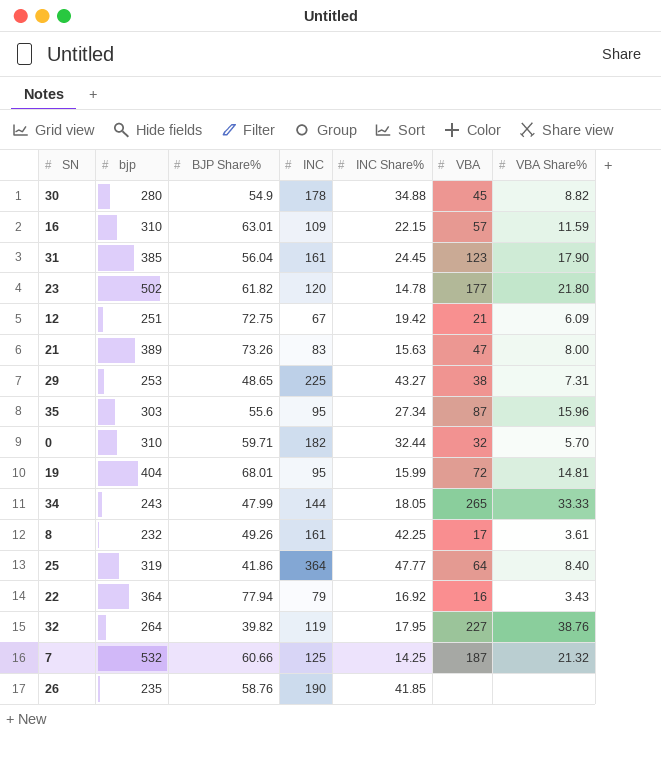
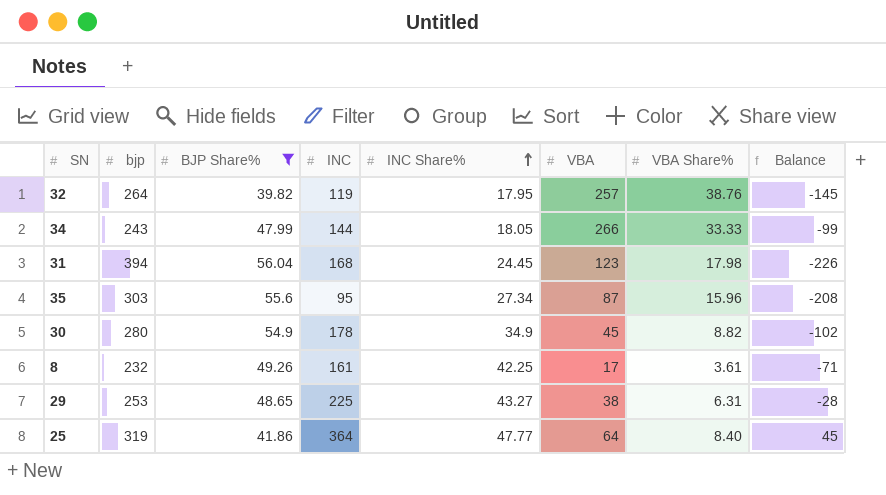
filter: none -> BJP Share% <= 56.04
row order: none -> INC Share% ascending
column Balance | formula: none -> [INC] - [bjp]
32 | VBA: 227 -> 257
34 | VBA: 265 -> 266
31 | bjp: 385 -> 394
31 | INC: 161 -> 168
31 | VBA Share%: 17.90 -> 17.98
30 | INC Share%: 34.88 -> 34.9
29 | VBA Share%: 7.31 -> 6.31

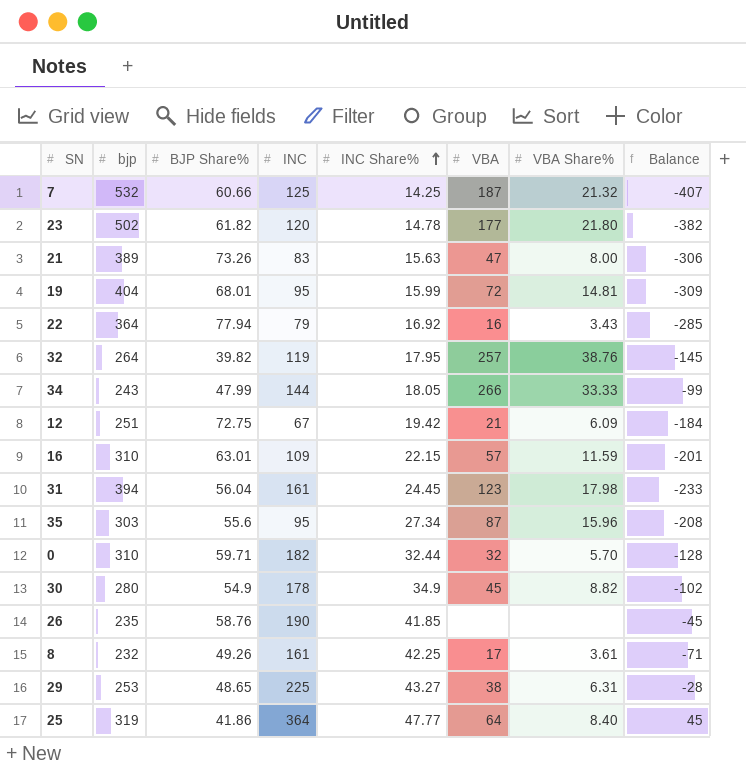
filter: BJP Share% <= 56.04 -> none
31 | INC: 168 -> 161
31 | Balance: -226 -> -233

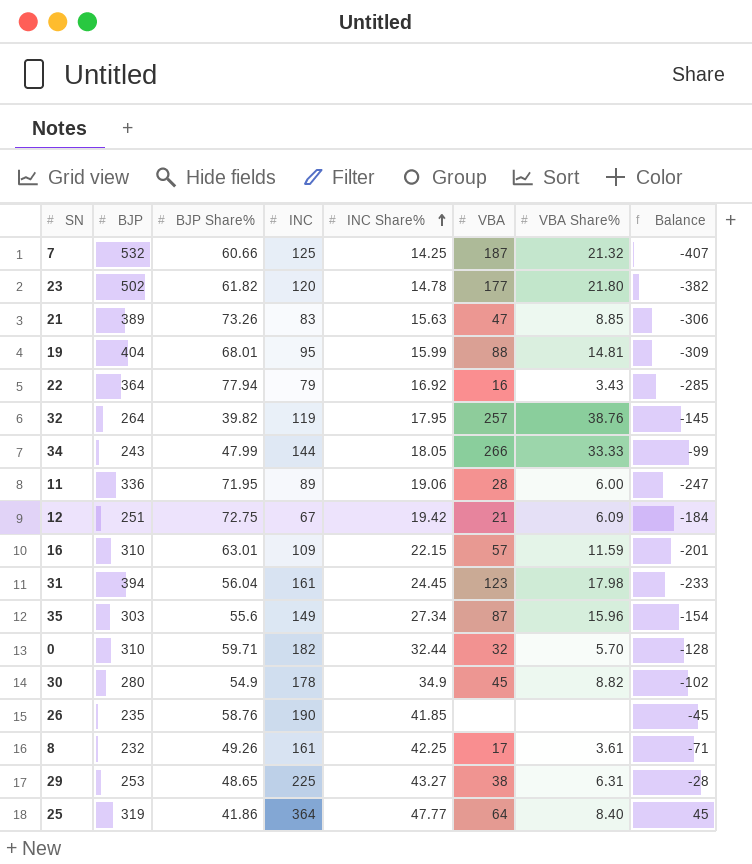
column name: bjp -> BJP
21 | VBA Share%: 8.00 -> 8.85
19 | VBA: 72 -> 88
row 11: none -> 336 | 71.95 | 89 | 19.06 | 28 | 6.00 | -247
35 | INC: 95 -> 149
35 | Balance: -208 -> -154

